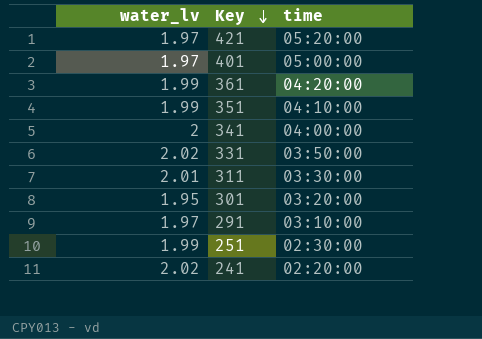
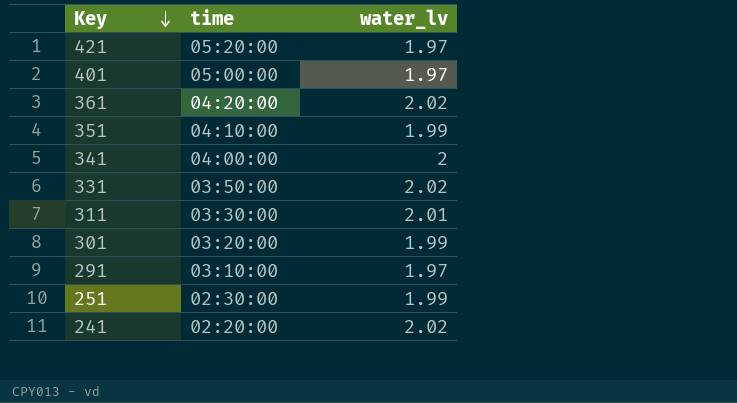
column water_lv | position: 1 -> 3
361 | water_lv: 1.99 -> 2.02
301 | water_lv: 1.95 -> 1.99

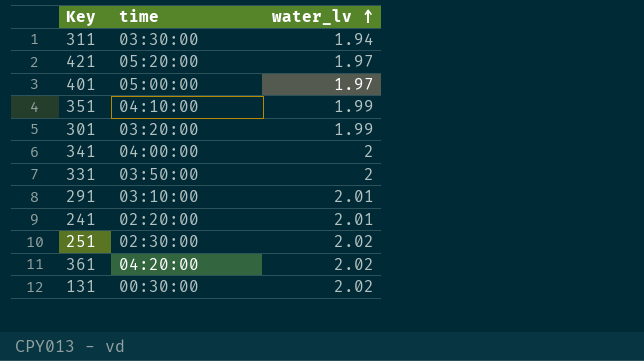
row order: Key descending -> water_lv ascending
311 | water_lv: 2.01 -> 1.94
331 | water_lv: 2.02 -> 2
291 | water_lv: 1.97 -> 2.01
241 | water_lv: 2.02 -> 2.01
251 | water_lv: 1.99 -> 2.02
row 131: none -> 00:30:00 | 2.02

